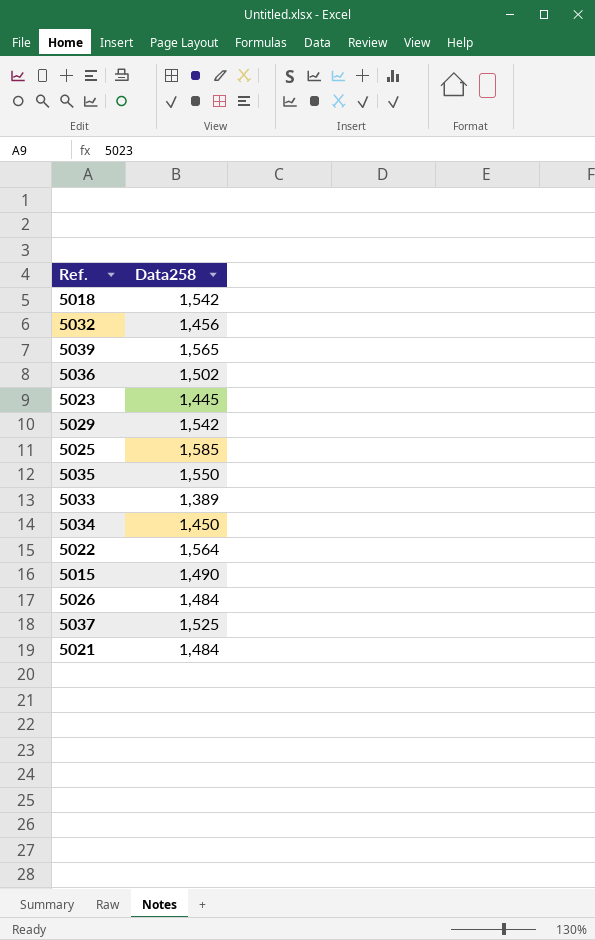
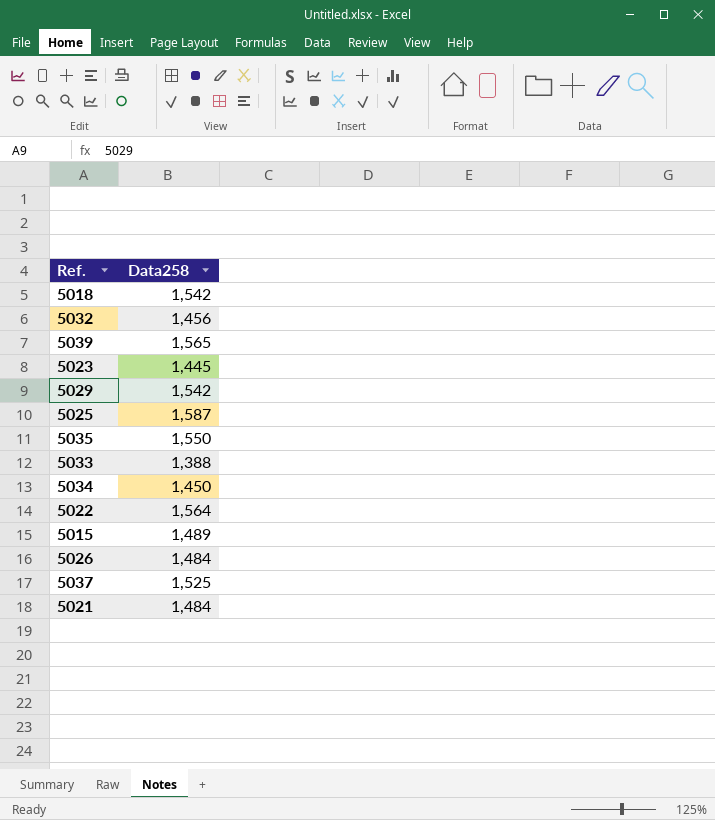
row 5036: 1,502 -> none
5025 | Data258: 1,585 -> 1,587
5033 | Data258: 1,389 -> 1,388
5015 | Data258: 1,490 -> 1,489

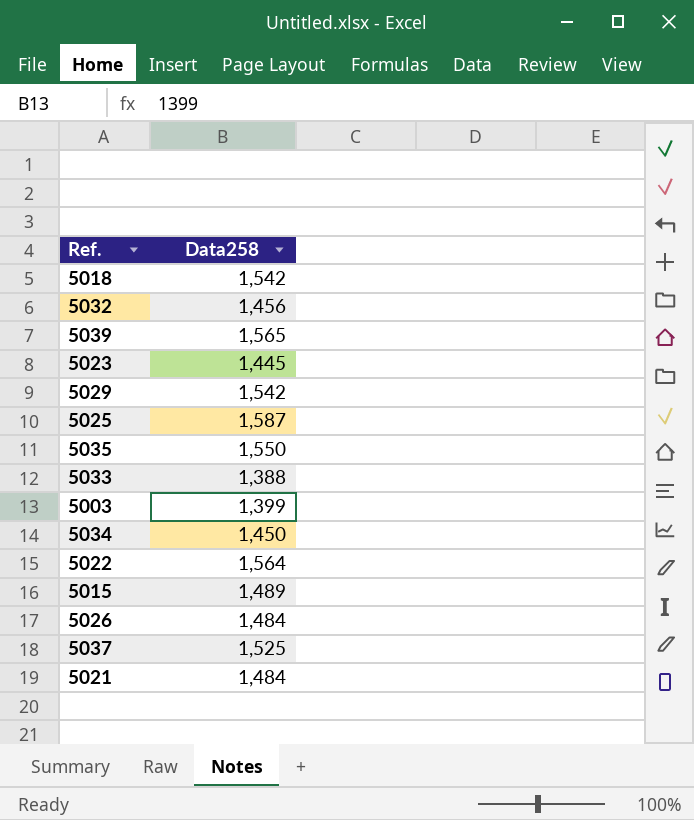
row 5003: none -> 1,399

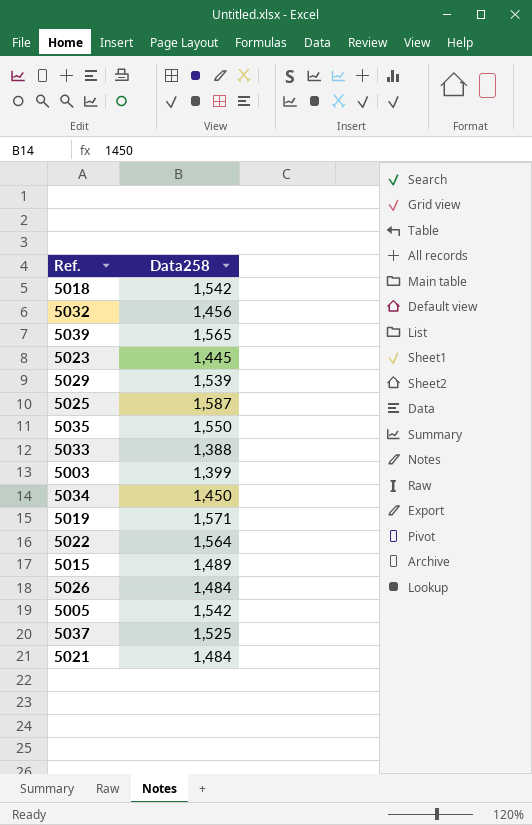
5029 | Data258: 1,542 -> 1,539
row 5019: none -> 1,571
row 5005: none -> 1,542

